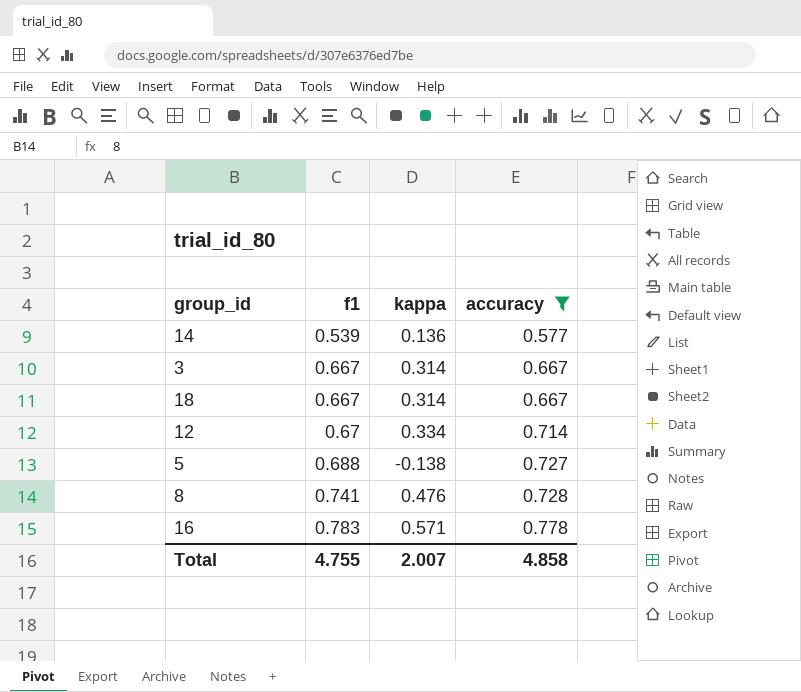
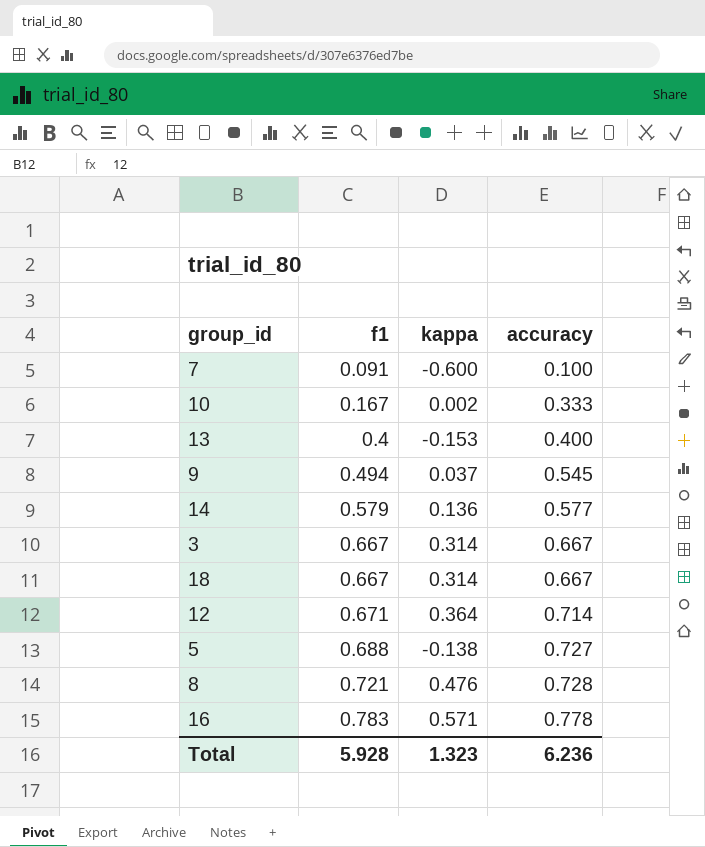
filter: accuracy >= 0.577 -> none
14 | f1: 0.539 -> 0.579
12 | f1: 0.67 -> 0.671
12 | kappa: 0.334 -> 0.364
8 | f1: 0.741 -> 0.721
Total | f1: 4.755 -> 5.928
Total | kappa: 2.007 -> 1.323
Total | accuracy: 4.858 -> 6.236

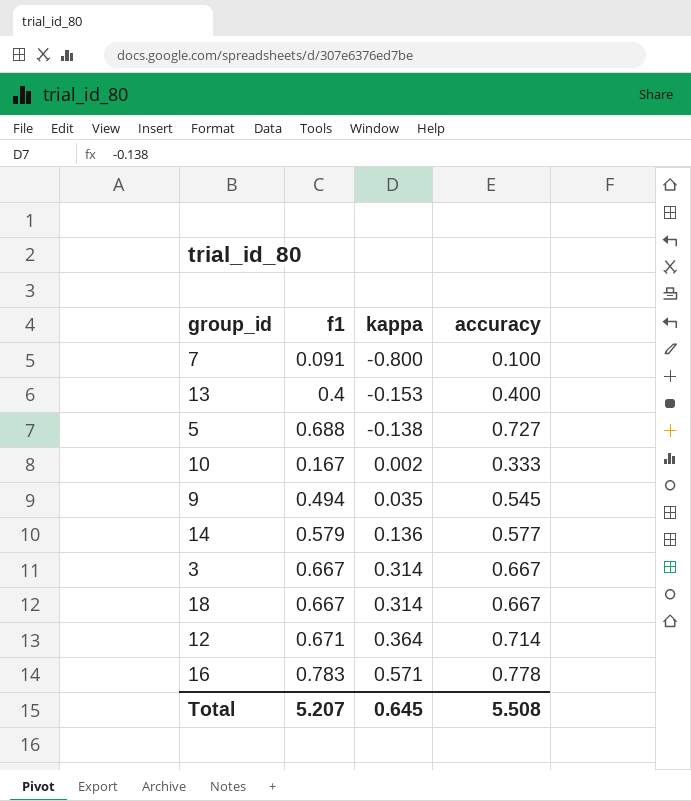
row order: f1 ascending -> kappa ascending
row 8: 0.721 | 0.476 | 0.728 -> none
7 | kappa: -0.600 -> -0.800
9 | kappa: 0.037 -> 0.035
Total | f1: 5.928 -> 5.207
Total | kappa: 1.323 -> 0.645
Total | accuracy: 6.236 -> 5.508

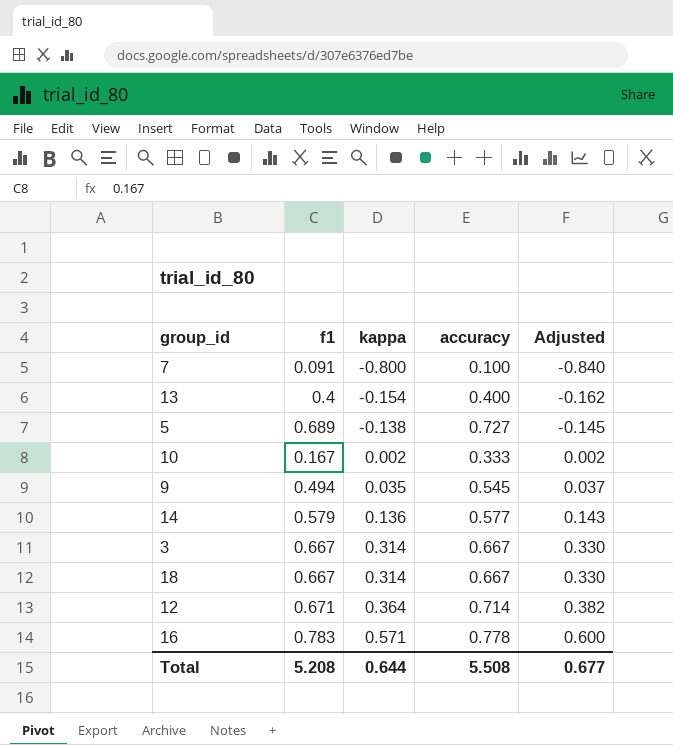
column Adjusted | formula: none -> [kappa] * 1.05
13 | kappa: -0.153 -> -0.154
5 | f1: 0.688 -> 0.689
Total | f1: 5.207 -> 5.208
Total | kappa: 0.645 -> 0.644

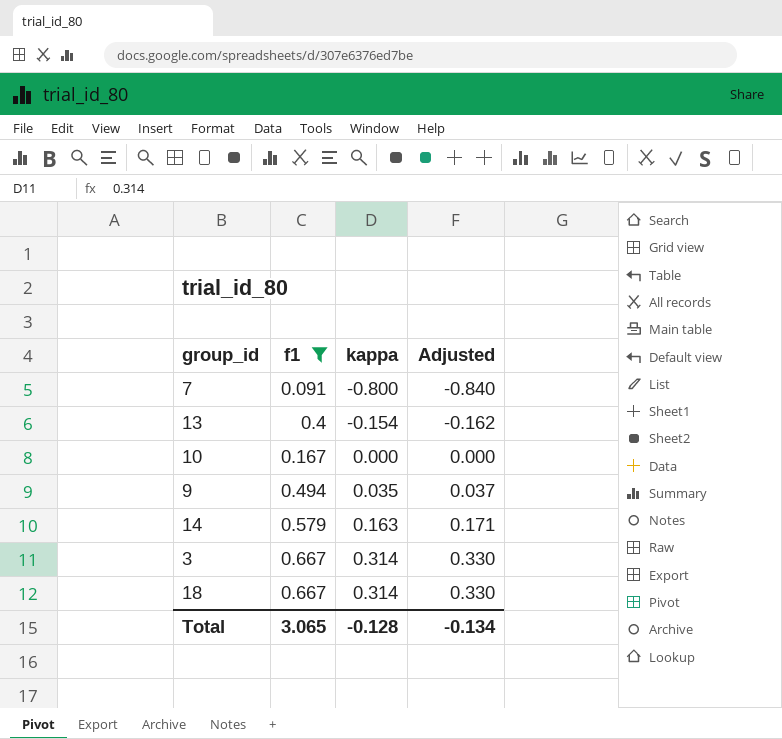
filter: none -> f1 <= 0.667
column accuracy | position: 4 -> none
10 | kappa: 0.002 -> 0.000
10 | Adjusted: 0.002 -> 0.000
14 | kappa: 0.136 -> 0.163
14 | Adjusted: 0.143 -> 0.171
Total | f1: 5.208 -> 3.065
Total | kappa: 0.644 -> -0.128
Total | Adjusted: 0.677 -> -0.134

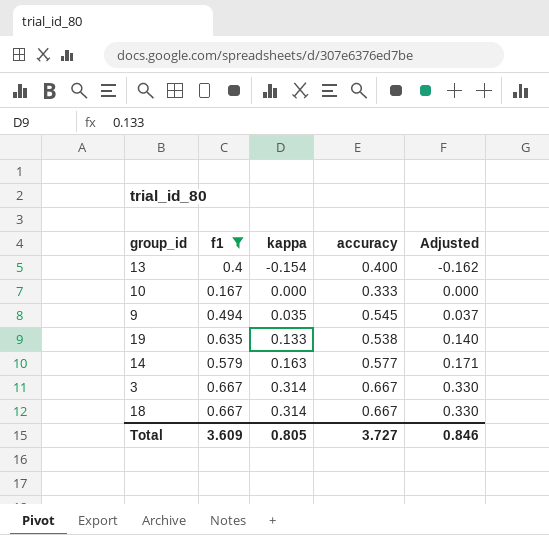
column accuracy | position: none -> 4
row 7: 0.091 | -0.800 | -0.840 -> none
row 19: none -> 0.635 | 0.133 | 0.538 | 0.140
Total | f1: 3.065 -> 3.609
Total | kappa: -0.128 -> 0.805
Total | Adjusted: -0.134 -> 0.846

